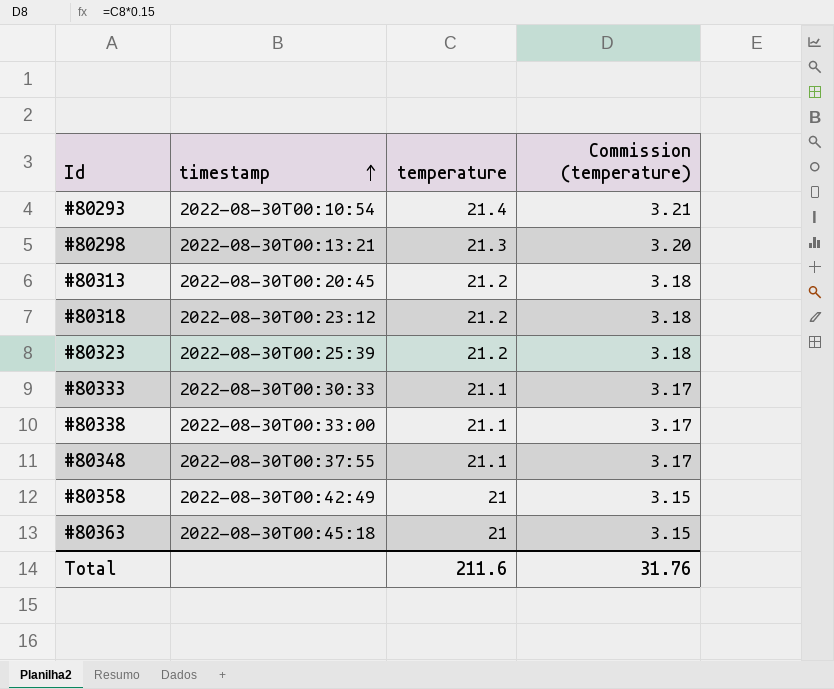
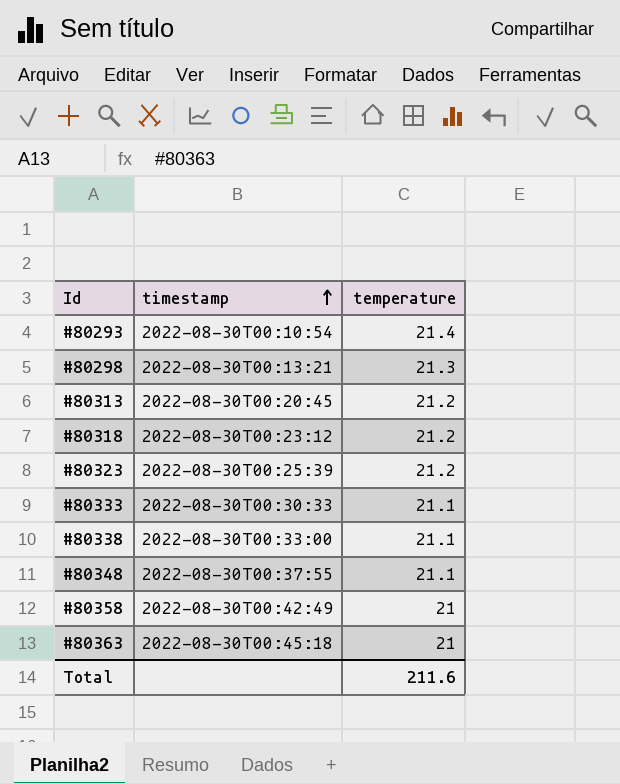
column Commission (temperature) | formula: [temperature] * 0.15 -> none

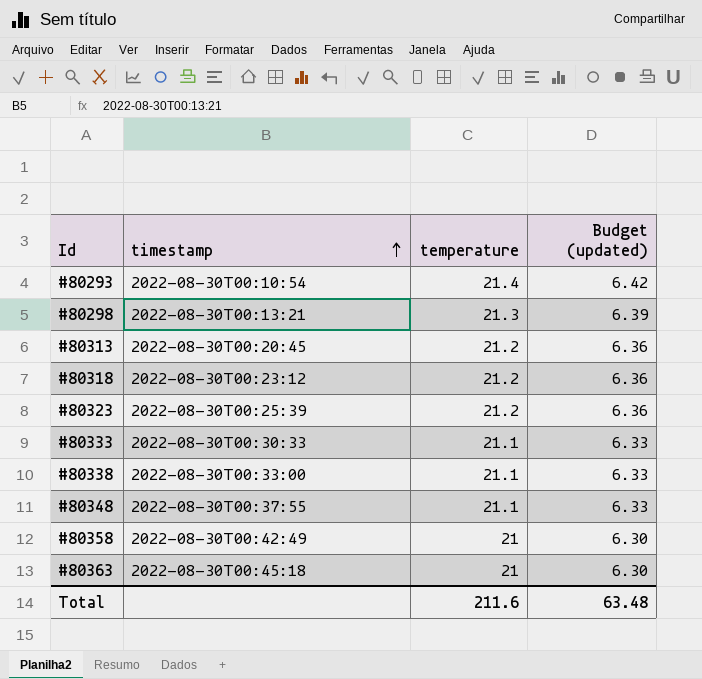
column Budget (updated) | formula: none -> [temperature] * 0.3

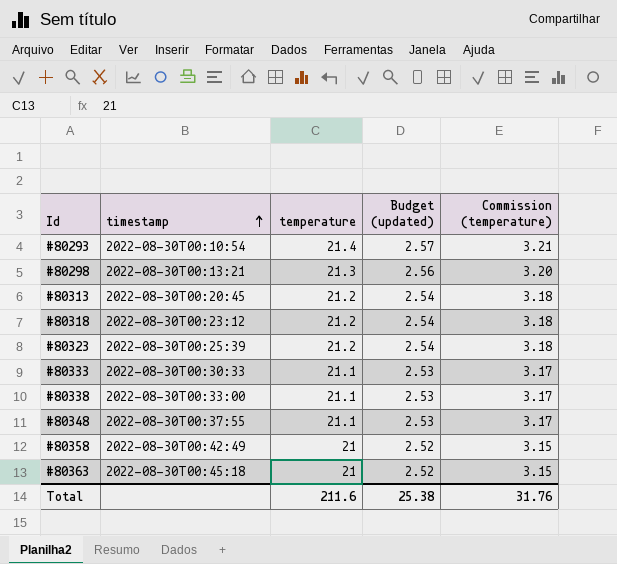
column Budget (updated) | formula: [temperature] * 0.3 -> [temperature] * 0.12
column Commission (temperature) | formula: none -> [temperature] * 0.15
Total | Budget (updated): 63.48 -> 25.38

